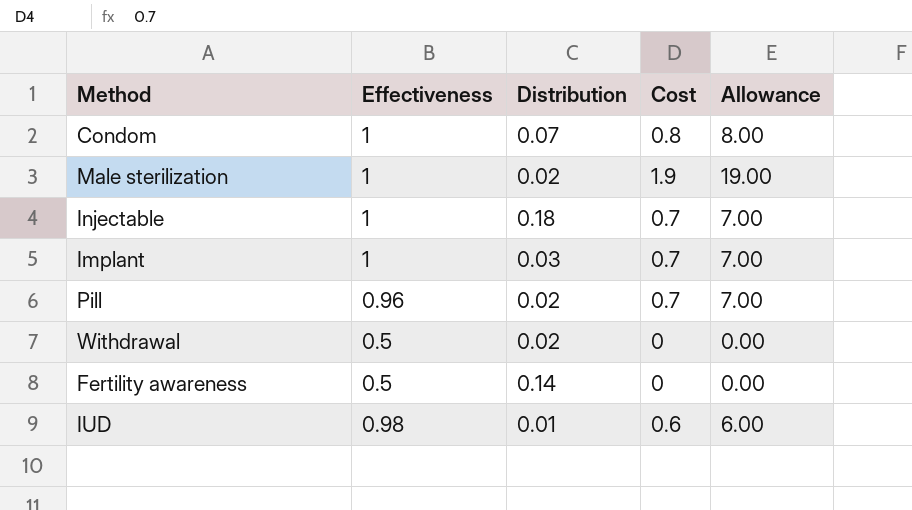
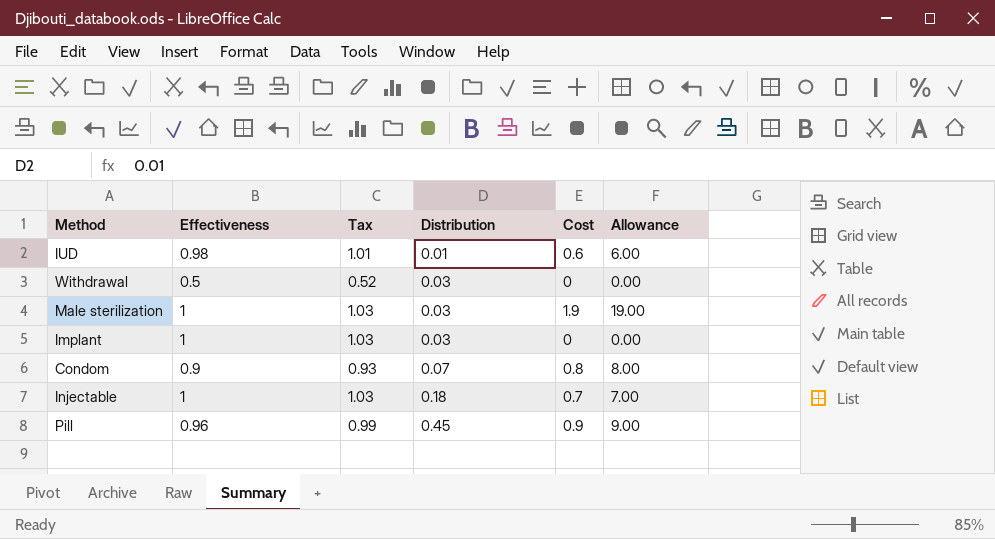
row order: none -> Distribution ascending
column Tax | formula: none -> [Effectiveness] * 1.03
row Fertility awareness: 0.5 | 0.14 | 0 | 0.00 -> none
Withdrawal | Distribution: 0.02 -> 0.03
Male sterilization | Distribution: 0.02 -> 0.03
Implant | Cost: 0.7 -> 0
Implant | Allowance: 7.00 -> 0.00
Condom | Effectiveness: 1 -> 0.9
Pill | Distribution: 0.02 -> 0.45
Pill | Cost: 0.7 -> 0.9
Pill | Allowance: 7.00 -> 9.00

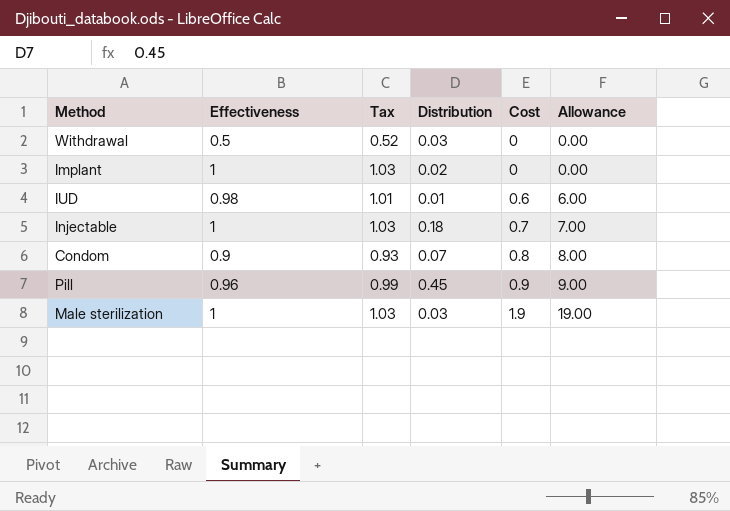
row order: Distribution ascending -> Cost ascending
Implant | Distribution: 0.03 -> 0.02

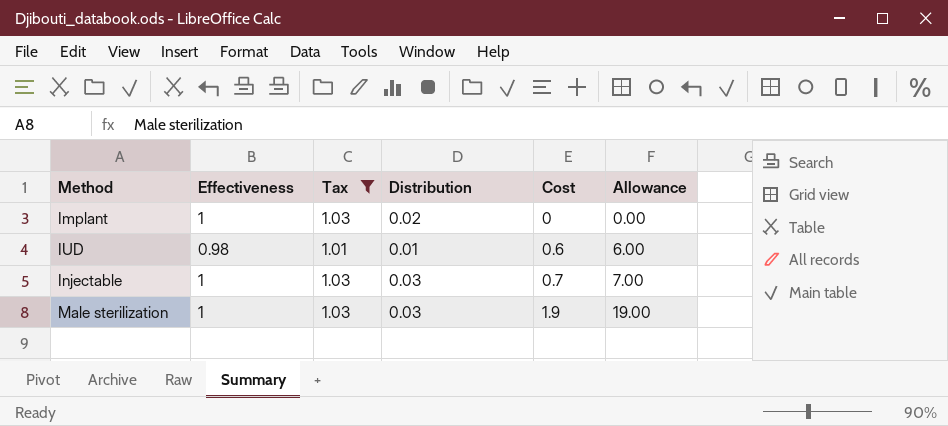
filter: none -> Tax >= 1.01
Injectable | Distribution: 0.18 -> 0.03

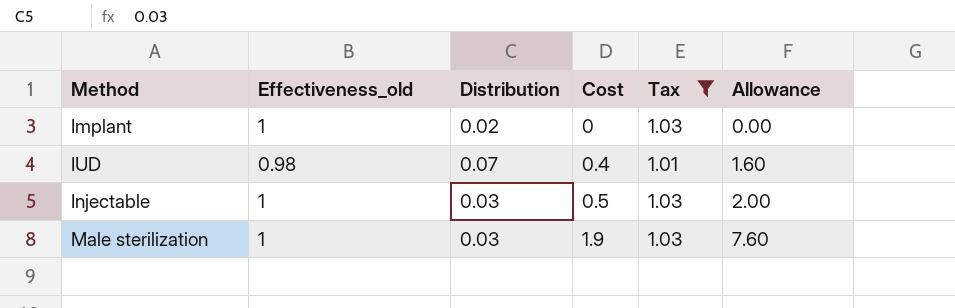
column name: Effectiveness -> Effectiveness_old
column Tax | position: 3 -> 5
column Allowance | formula: [Cost] * 10 -> [Cost] * 4
IUD | Distribution: 0.01 -> 0.07
IUD | Cost: 0.6 -> 0.4
Injectable | Cost: 0.7 -> 0.5

